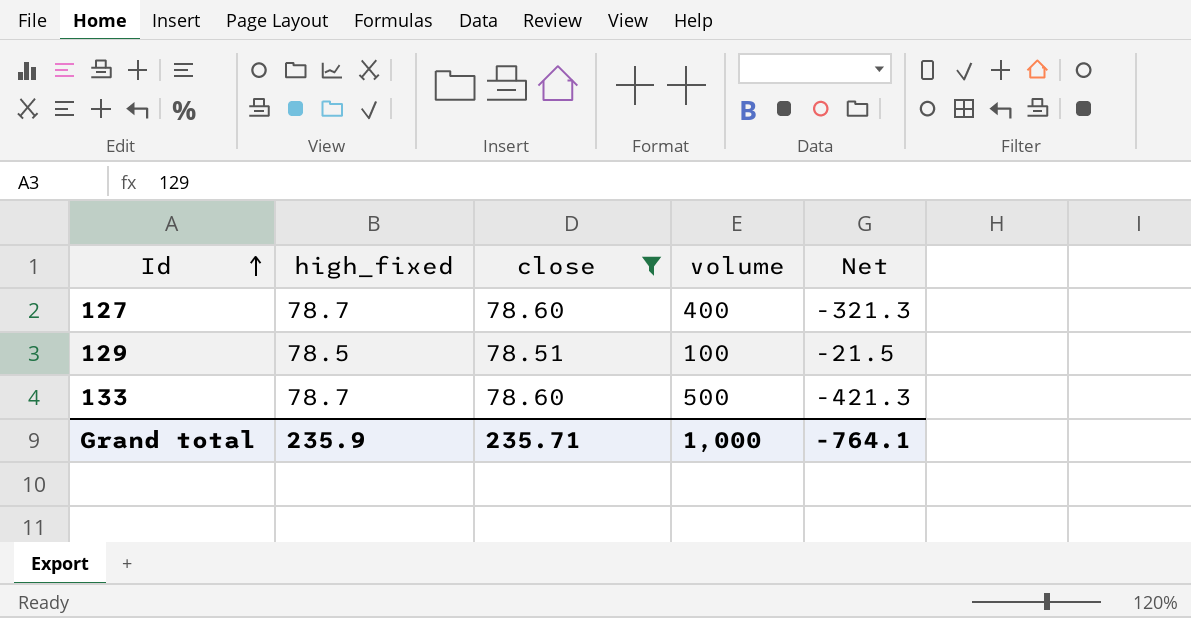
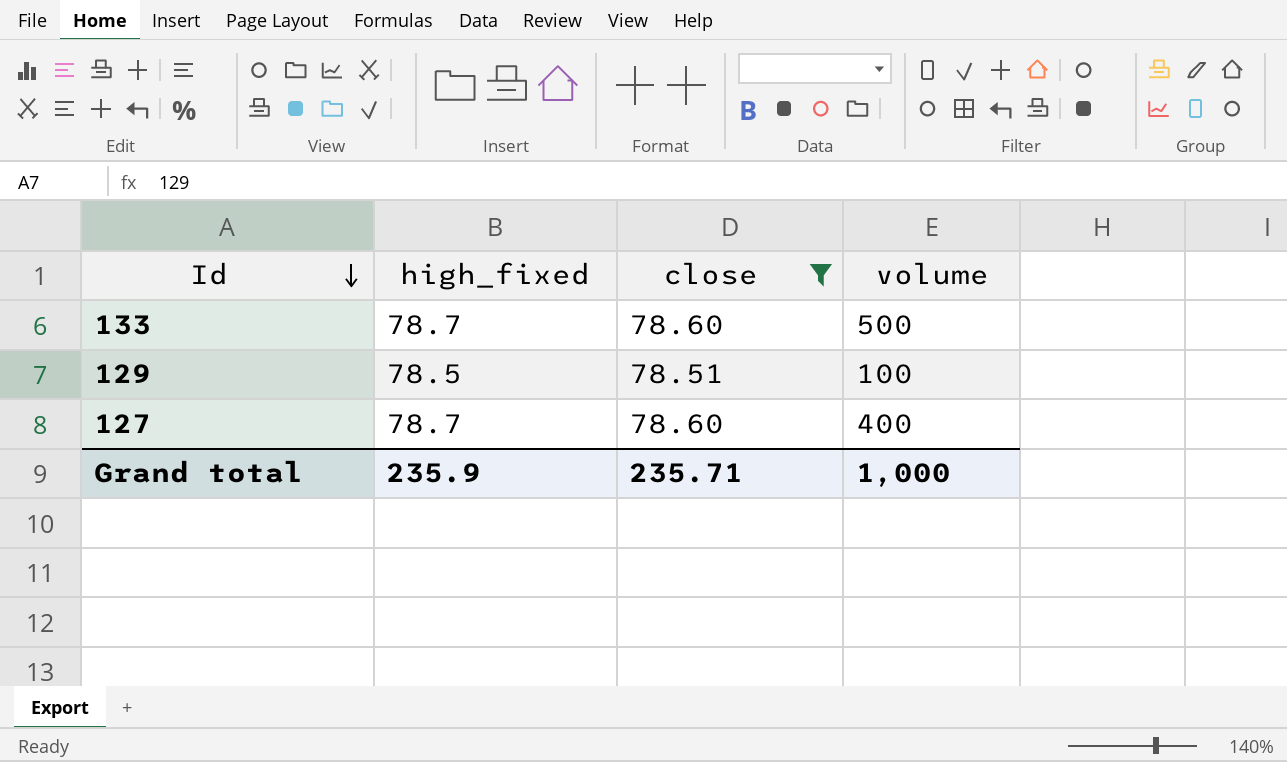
row order: Id ascending -> Id descending
column Net | formula: [high_fixed] - [volume] -> none

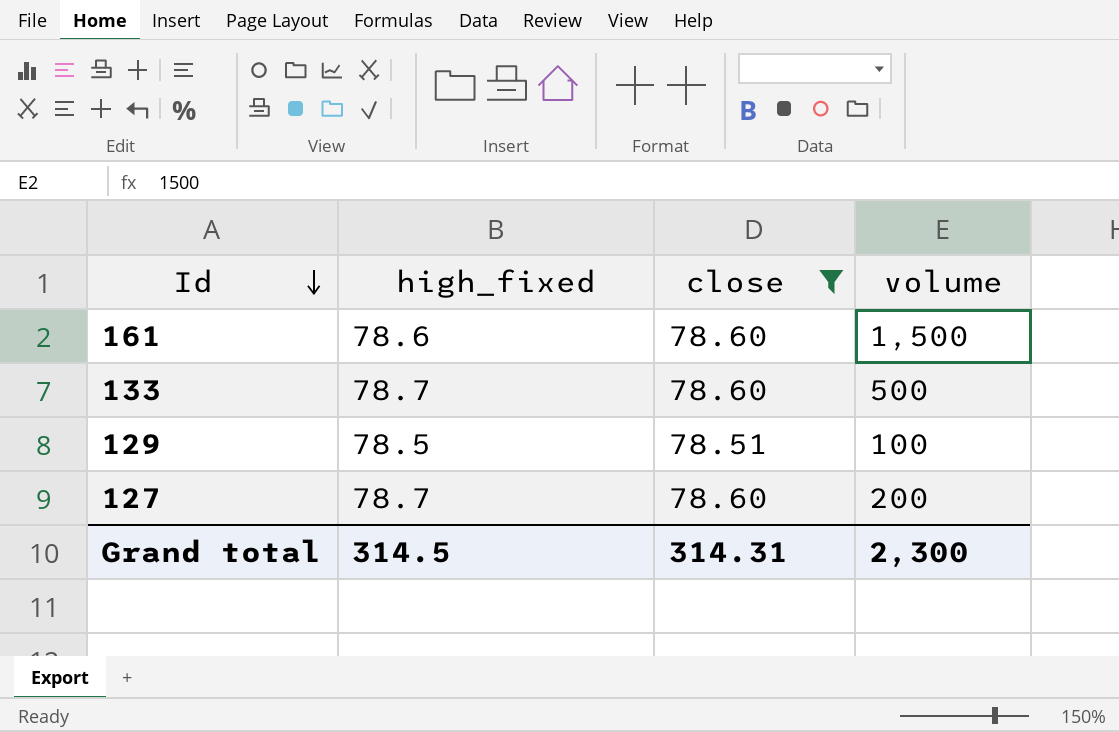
row 161: none -> 78.6 | 78.60 | 1,500
127 | volume: 400 -> 200
Grand total | high_fixed: 235.9 -> 314.5
Grand total | close: 235.71 -> 314.31
Grand total | volume: 1,000 -> 2,300

